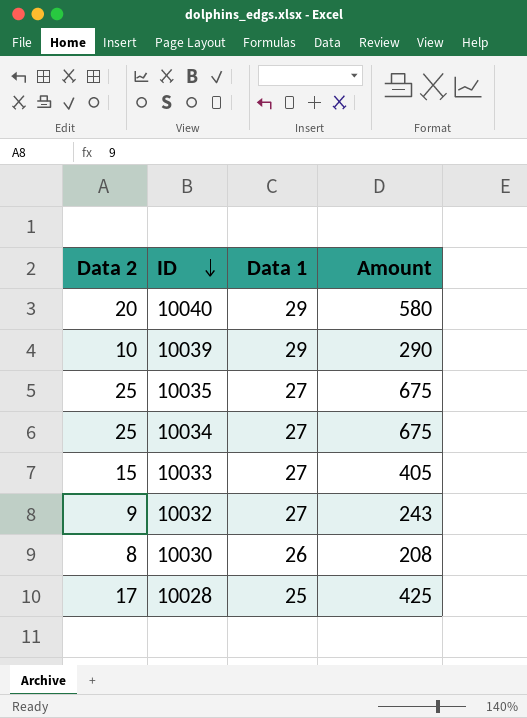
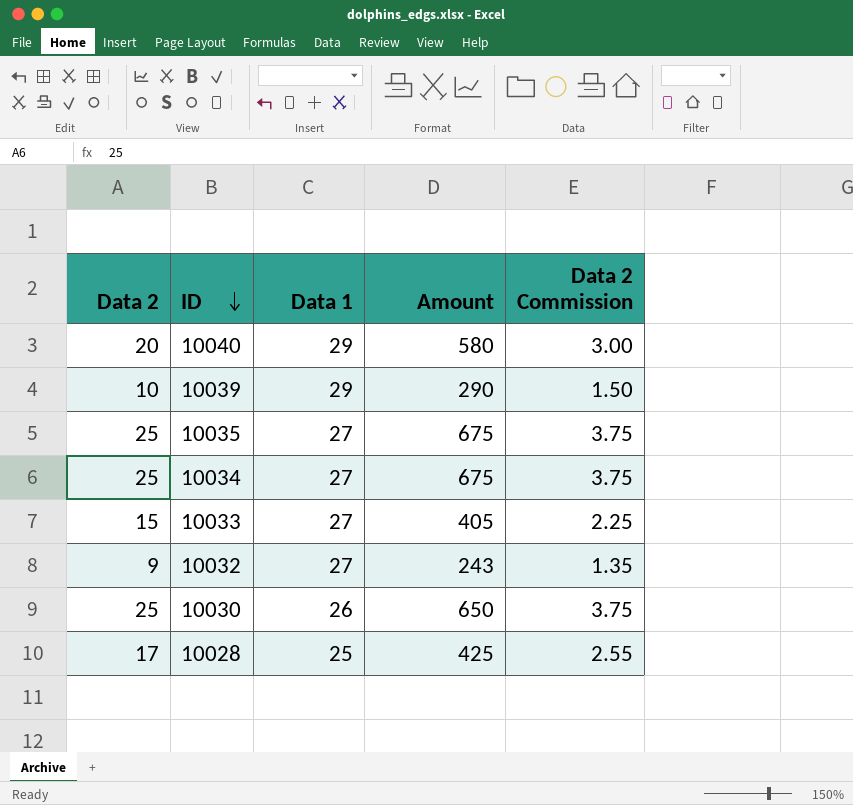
column Data 2 Commission | formula: none -> [Data 2] * 0.15
10030 | Data 2: 8 -> 25
10030 | Amount: 208 -> 650

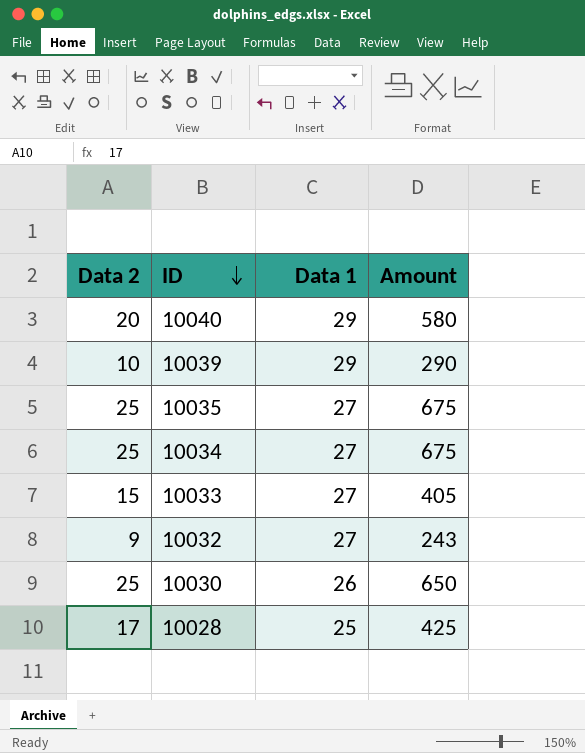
column Data 2 Commission | formula: [Data 2] * 0.15 -> none

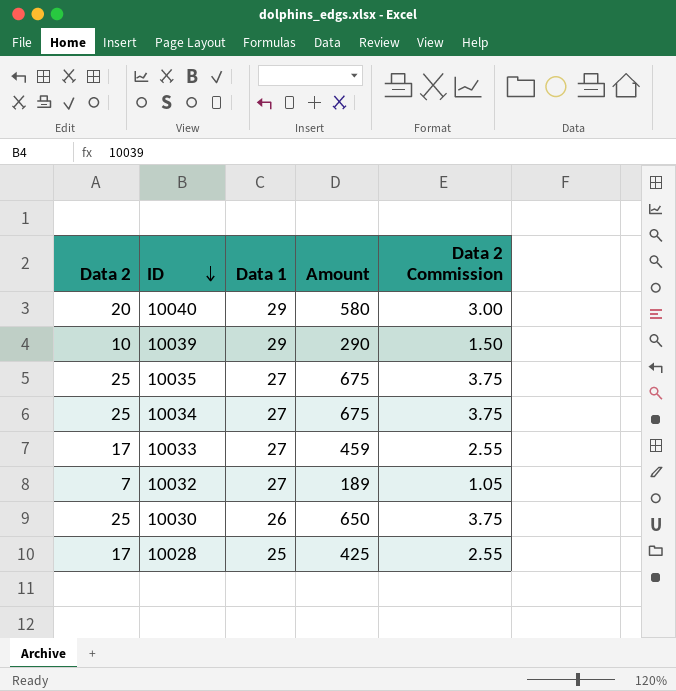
column Data 2 Commission | formula: none -> [Data 2] * 0.15
10033 | Data 2: 15 -> 17
10033 | Amount: 405 -> 459
10032 | Data 2: 9 -> 7
10032 | Amount: 243 -> 189

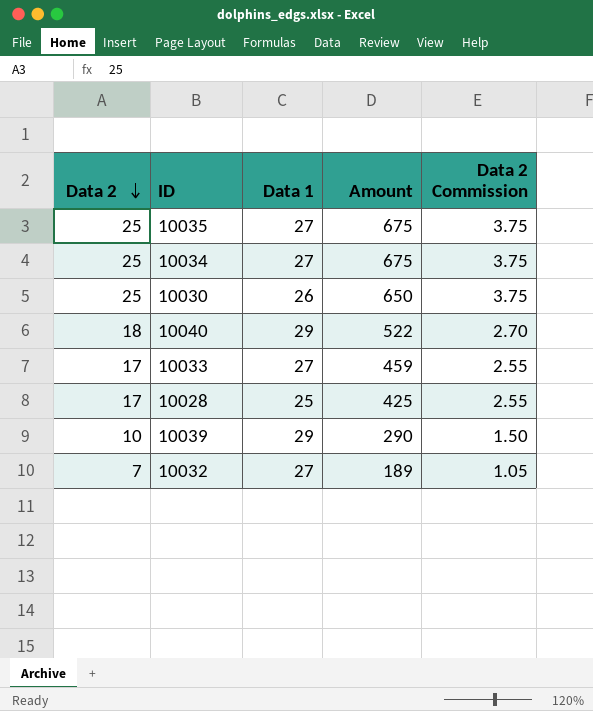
row order: ID descending -> Data 2 descending
10040 | Data 2: 20 -> 18
10040 | Amount: 580 -> 522
10040 | Data 2 Commission: 3.00 -> 2.70

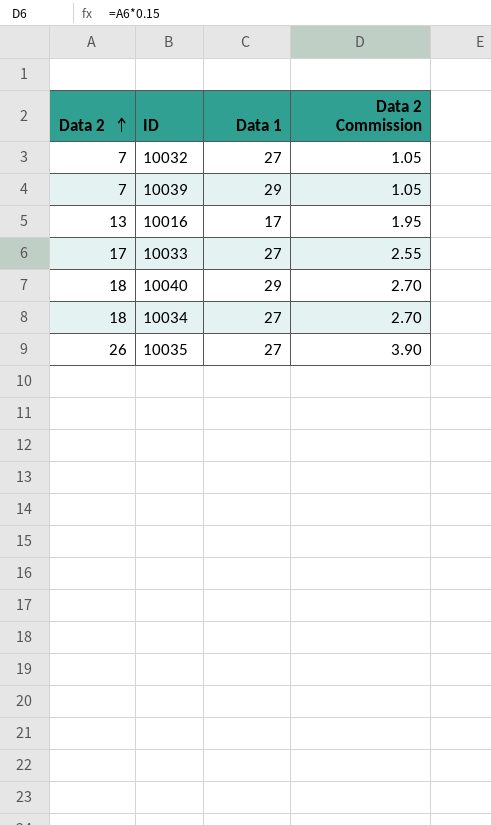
row order: Data 2 descending -> Data 2 ascending
column Amount | formula: [Data 2] * [Data 1] -> none
row 10030: 25 | 26 | 650 | 3.75 -> none
row 10028: 17 | 25 | 425 | 2.55 -> none
10039 | Data 2: 10 -> 7
10039 | Data 2 Commission: 1.50 -> 1.05
row 10016: none -> 13 | 17 | 1.95
10034 | Data 2: 25 -> 18
10034 | Data 2 Commission: 3.75 -> 2.70
10035 | Data 2: 25 -> 26
10035 | Data 2 Commission: 3.75 -> 3.90

